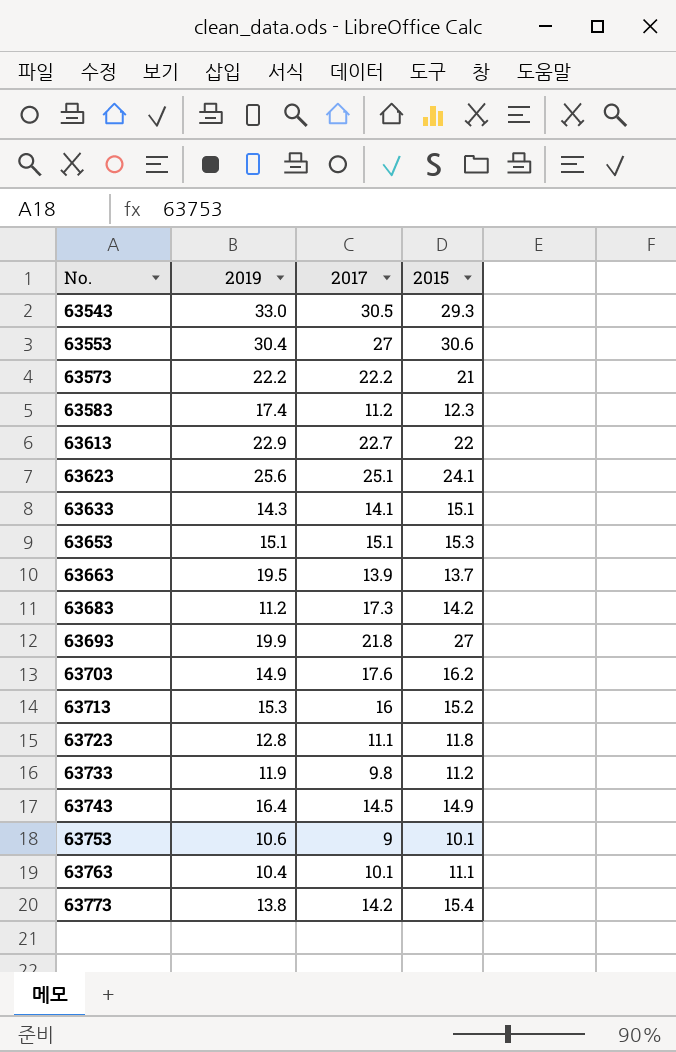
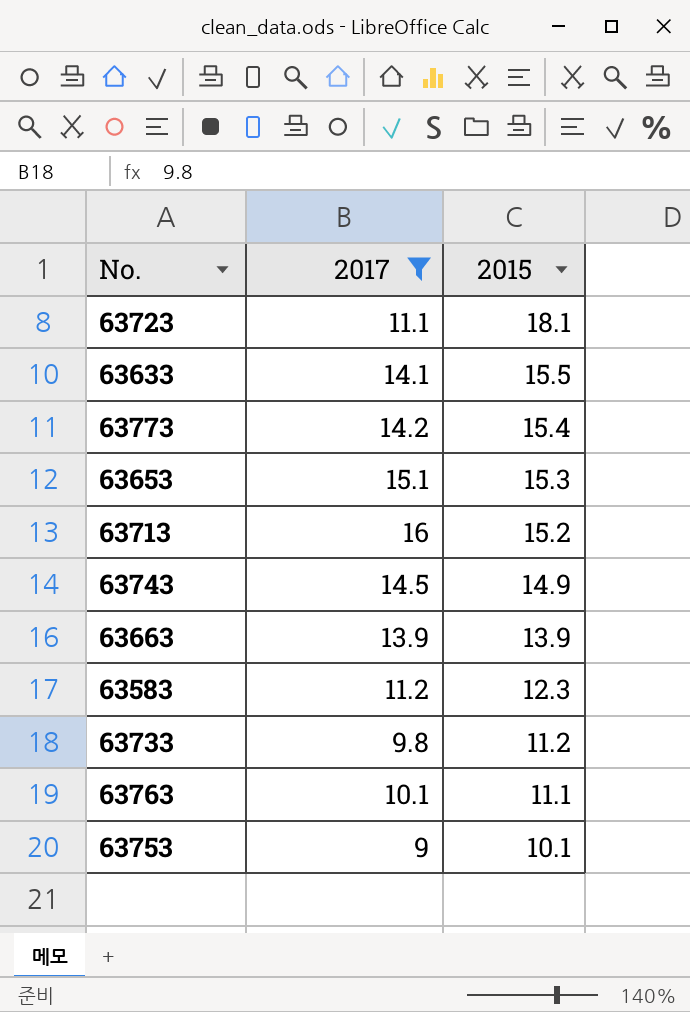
filter: none -> 2017 <= 16
row order: No. ascending -> 2015 descending
column 2019 | position: 2 -> none
63723 | 2015: 11.8 -> 18.1
63633 | 2015: 15.1 -> 15.5
63663 | 2015: 13.7 -> 13.9

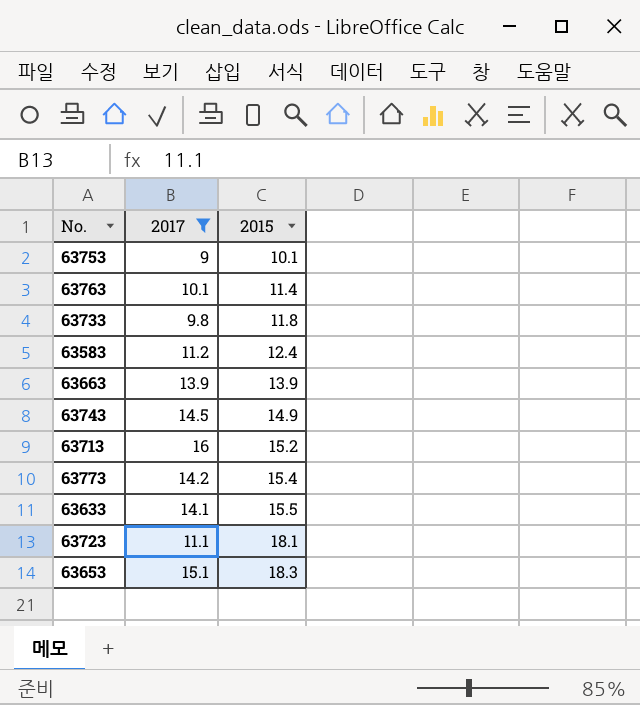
row order: 2015 descending -> 2015 ascending
63763 | 2015: 11.1 -> 11.4
63733 | 2015: 11.2 -> 11.8
63583 | 2015: 12.3 -> 12.4
63653 | 2015: 15.3 -> 18.3

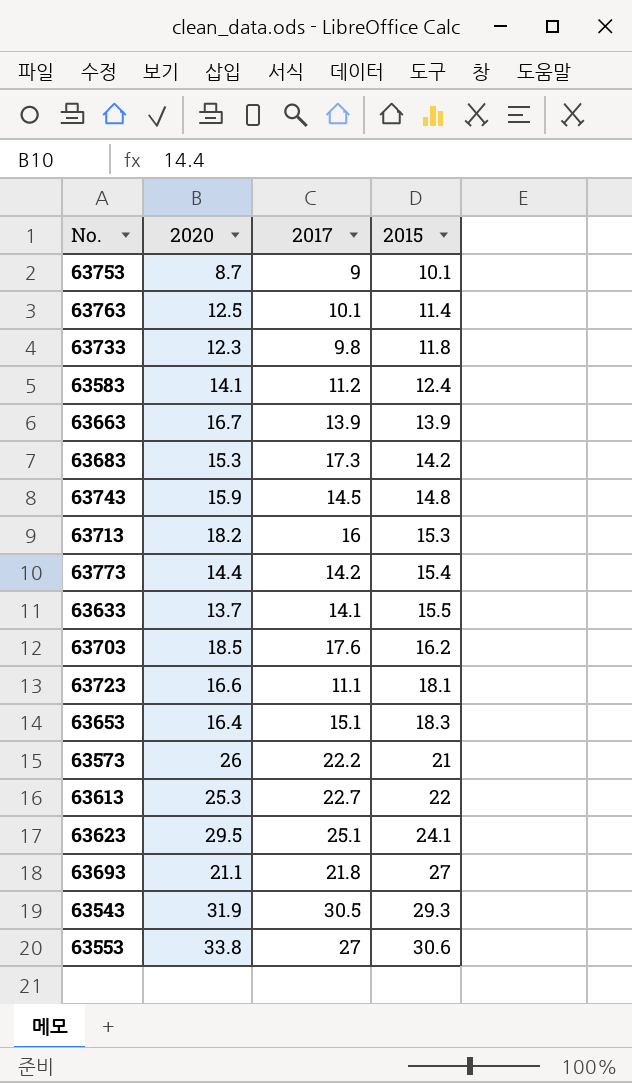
filter: 2017 <= 16 -> none
column 2020 | position: none -> 2
63743 | 2015: 14.9 -> 14.8
63713 | 2015: 15.2 -> 15.3

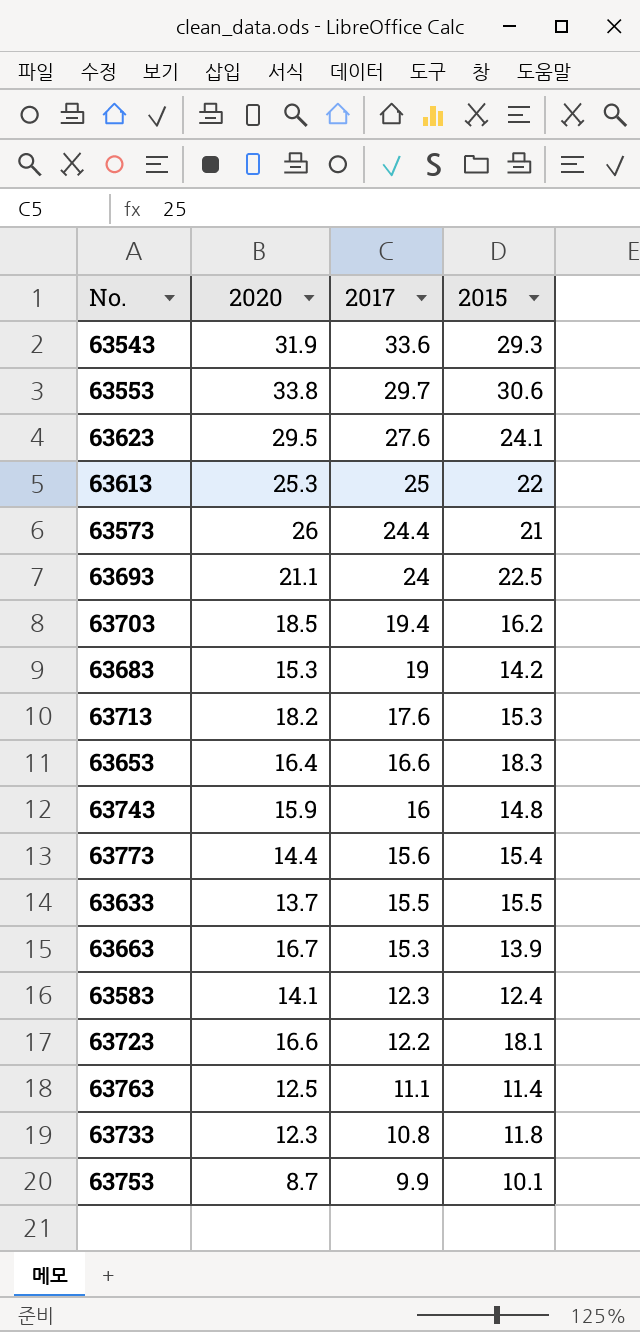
row order: 2015 ascending -> 2017 descending
63543 | 2017: 30.5 -> 33.6
63553 | 2017: 27 -> 29.7
63623 | 2017: 25.1 -> 27.6
63613 | 2017: 22.7 -> 25
63573 | 2017: 22.2 -> 24.4
63693 | 2017: 21.8 -> 24
63693 | 2015: 27 -> 22.5
63703 | 2017: 17.6 -> 19.4
63683 | 2017: 17.3 -> 19
63713 | 2017: 16 -> 17.6
63653 | 2017: 15.1 -> 16.6
63743 | 2017: 14.5 -> 16
63773 | 2017: 14.2 -> 15.6
63633 | 2017: 14.1 -> 15.5
63663 | 2017: 13.9 -> 15.3
63583 | 2017: 11.2 -> 12.3
63723 | 2017: 11.1 -> 12.2
63763 | 2017: 10.1 -> 11.1
63733 | 2017: 9.8 -> 10.8
63753 | 2017: 9 -> 9.9

